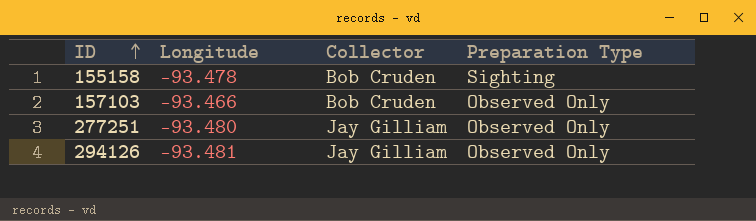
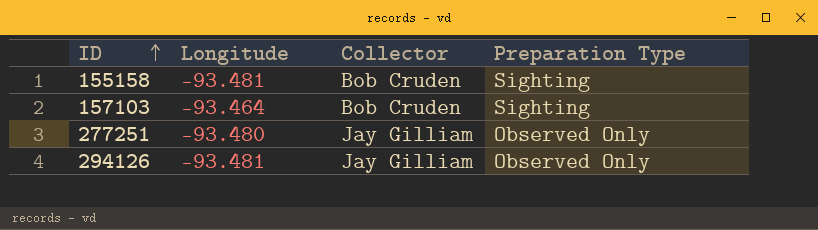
155158 | Longitude: -93.478 -> -93.481
157103 | Longitude: -93.466 -> -93.464
157103 | Preparation Type: Observed Only -> Sighting

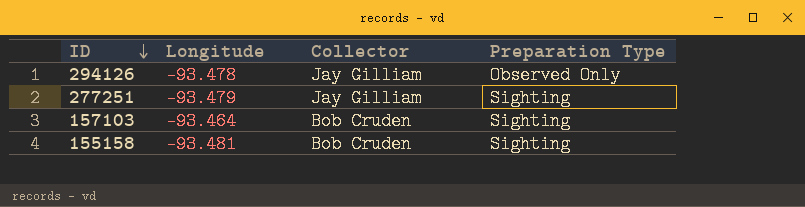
row order: ID ascending -> ID descending
294126 | Longitude: -93.481 -> -93.478
277251 | Longitude: -93.480 -> -93.479
277251 | Preparation Type: Observed Only -> Sighting

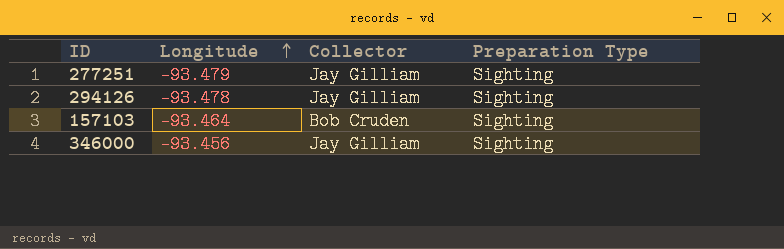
row order: ID descending -> Longitude ascending
row 155158: -93.481 | Bob Cruden | Sighting -> none
294126 | Preparation Type: Observed Only -> Sighting
row 346000: none -> -93.456 | Jay Gilliam | Sighting

